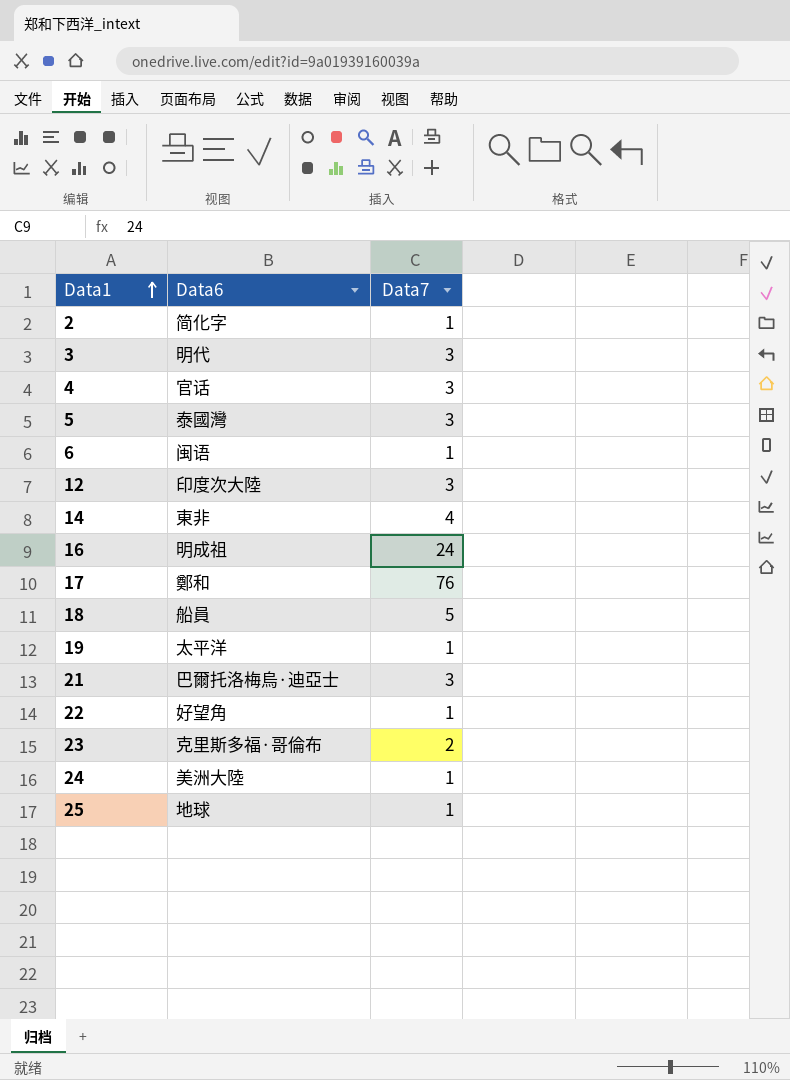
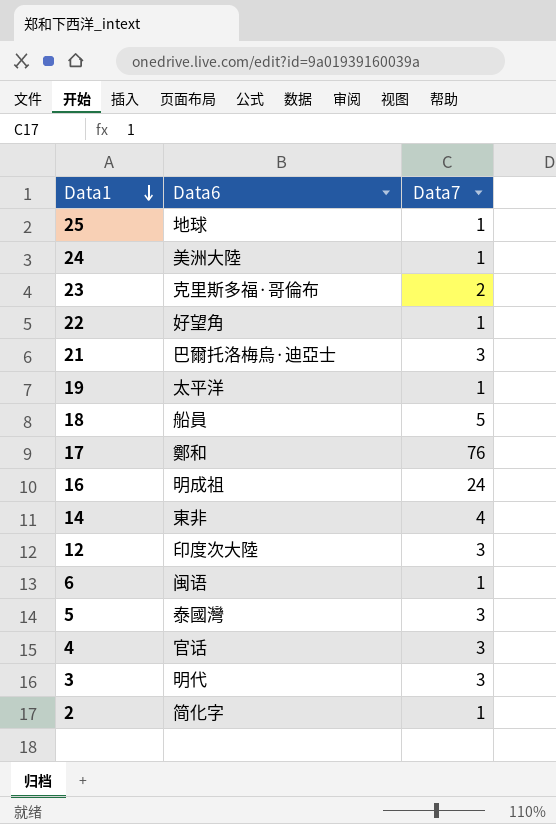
row order: Data1 ascending -> Data1 descending

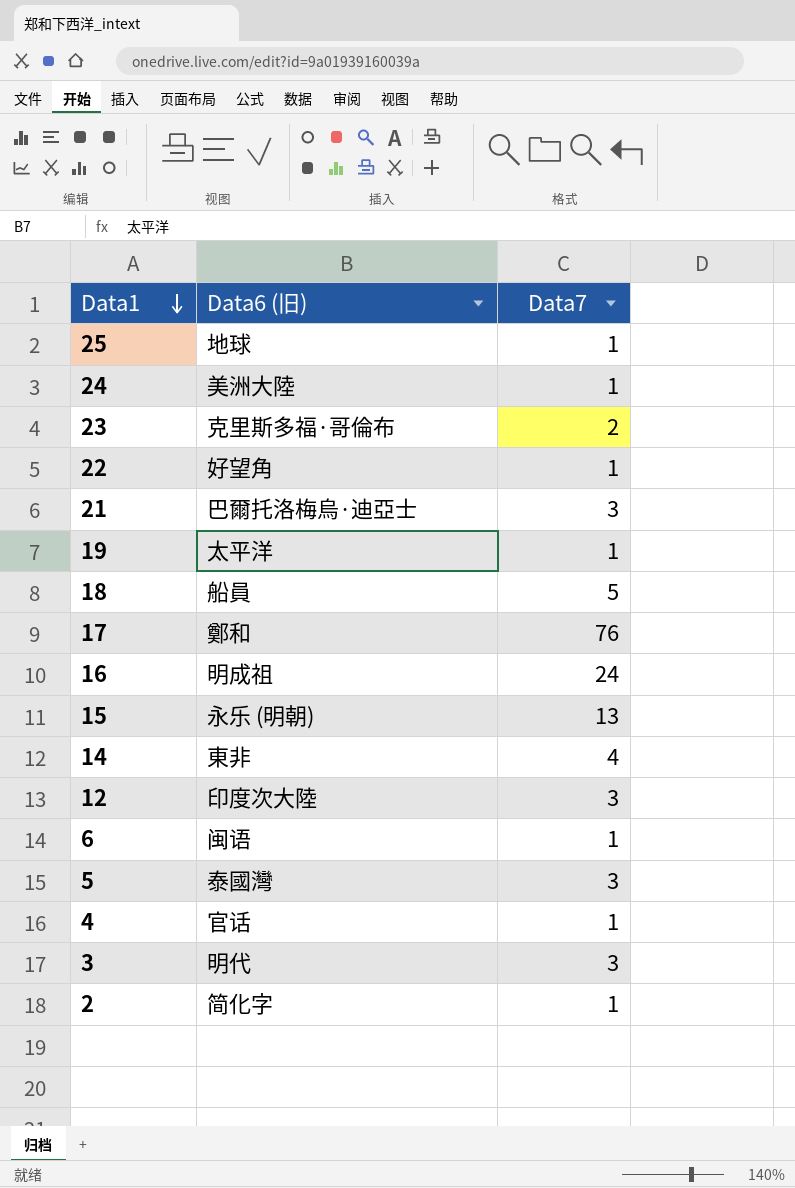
column name: Data6 -> Data6 (旧)
row 15: none -> 永乐 (明朝) | 13
4 | Data7: 3 -> 1

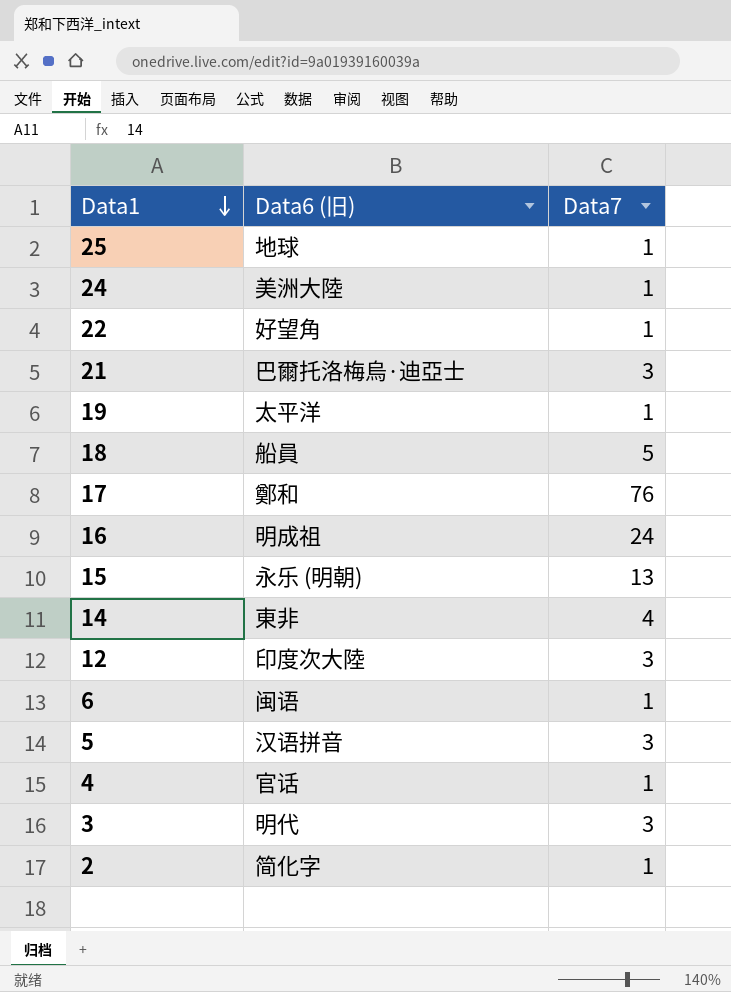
row 23: 克里斯多福·哥倫布 | 2 -> none
5 | Data6 (旧): 泰國灣 -> 汉语拼音

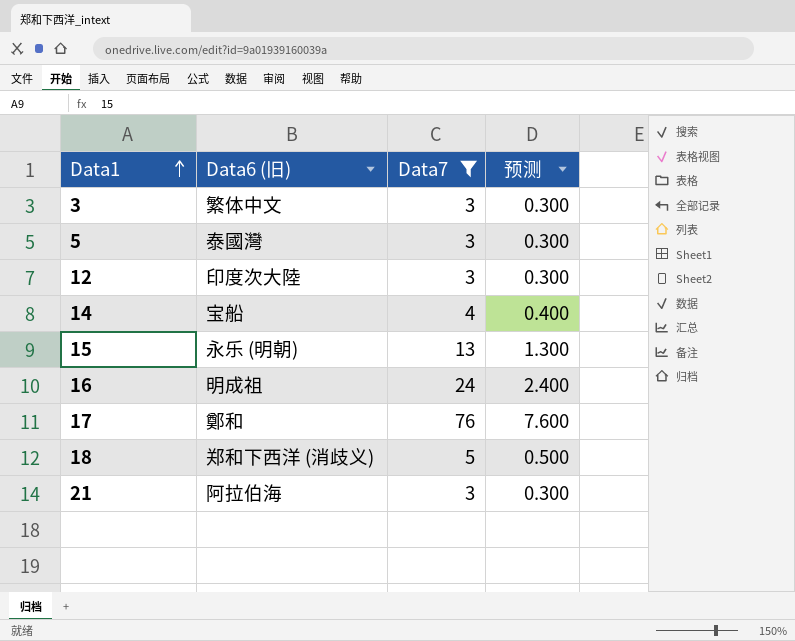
filter: none -> Data7 != 1
row order: Data1 descending -> Data1 ascending
column 预测 | formula: none -> [Data7] * 0.1
3 | Data6 (旧): 明代 -> 繁体中文
5 | Data6 (旧): 汉语拼音 -> 泰國灣
14 | Data6 (旧): 東非 -> 宝船
18 | Data6 (旧): 船員 -> 郑和下西洋 (消歧义)
21 | Data6 (旧): 巴爾托洛梅烏·迪亞士 -> 阿拉伯海

